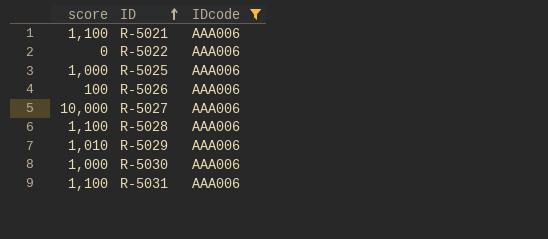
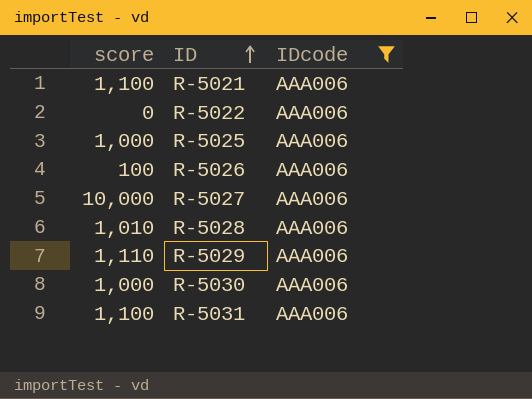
R-5028 | score: 1,100 -> 1,010
R-5029 | score: 1,010 -> 1,110

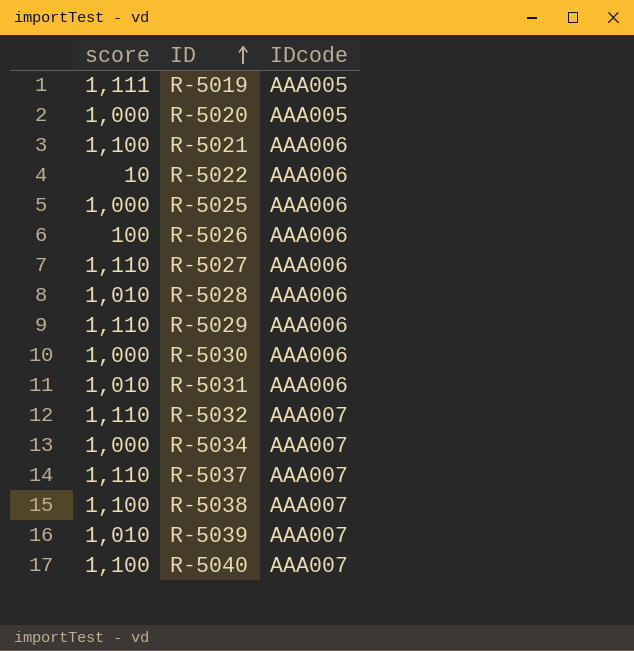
filter: IDcode = AAA006 -> none
R-5022 | score: 0 -> 10
R-5027 | score: 10,000 -> 1,110
R-5031 | score: 1,100 -> 1,010

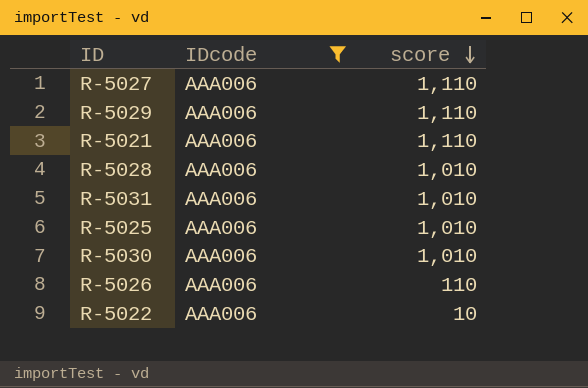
filter: none -> IDcode = AAA006
row order: ID ascending -> score descending
column score | position: 1 -> 3
R-5021 | score: 1,100 -> 1,110
R-5025 | score: 1,000 -> 1,010
R-5030 | score: 1,000 -> 1,010
R-5026 | score: 100 -> 110

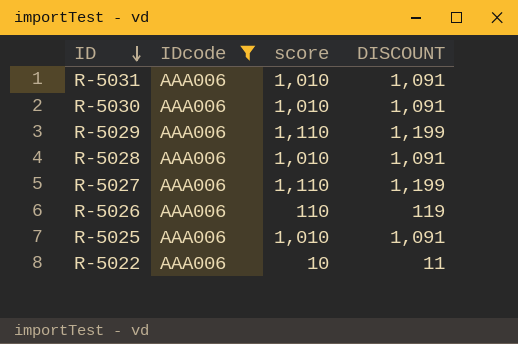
row order: score descending -> ID descending
column DISCOUNT | formula: none -> [score] * 1.08
row R-5021: AAA006 | 1,110 -> none

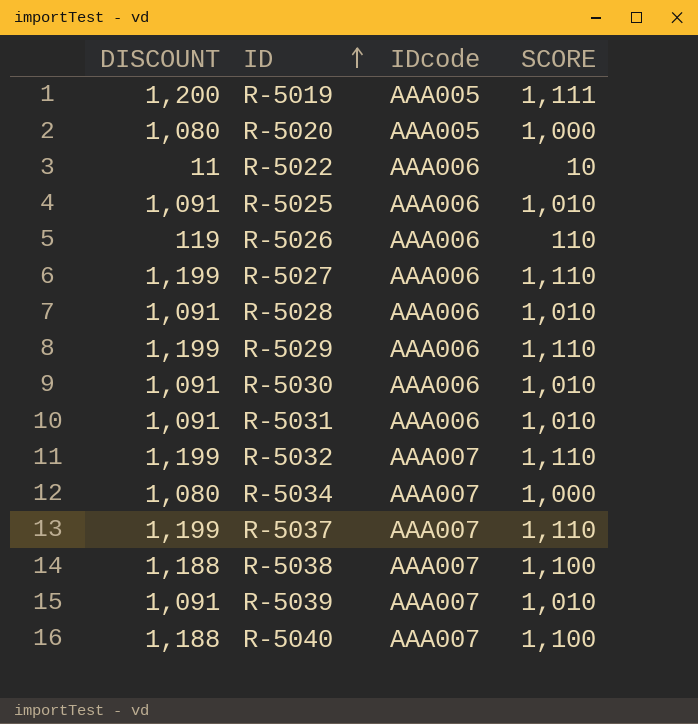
filter: IDcode = AAA006 -> none
row order: ID descending -> ID ascending
column DISCOUNT | position: 4 -> 1
column name: score -> SCORE

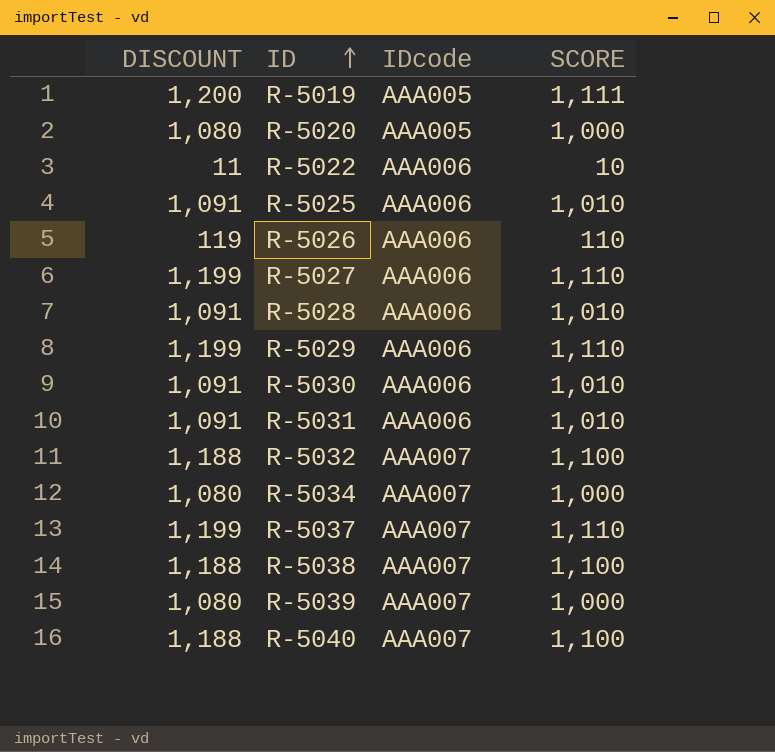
R-5032 | DISCOUNT: 1,199 -> 1,188
R-5032 | SCORE: 1,110 -> 1,100
R-5039 | DISCOUNT: 1,091 -> 1,080
R-5039 | SCORE: 1,010 -> 1,000

